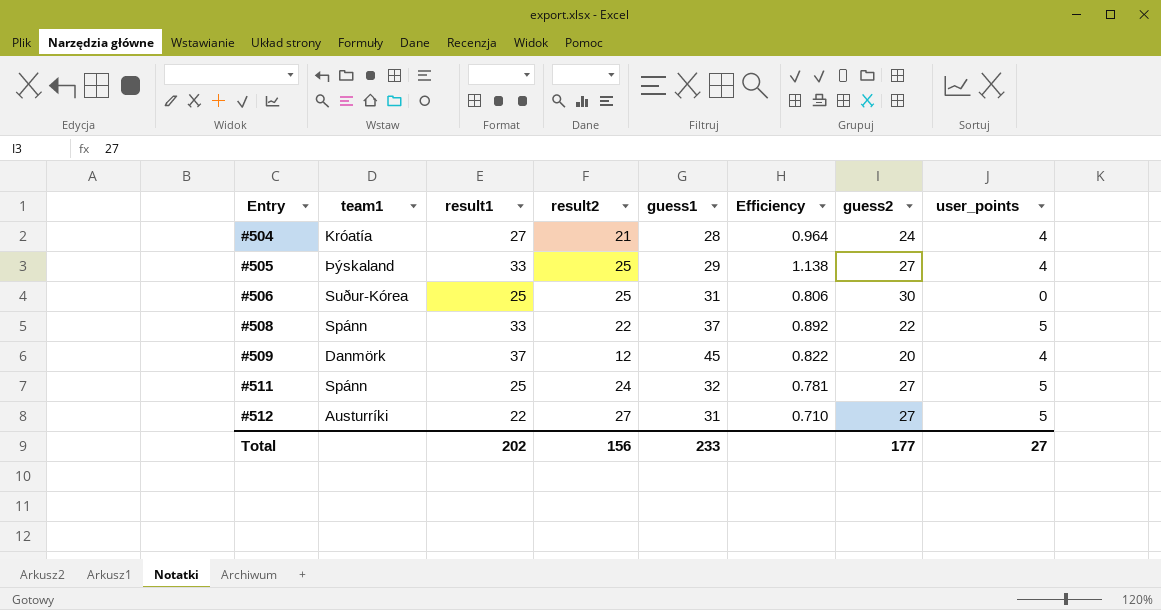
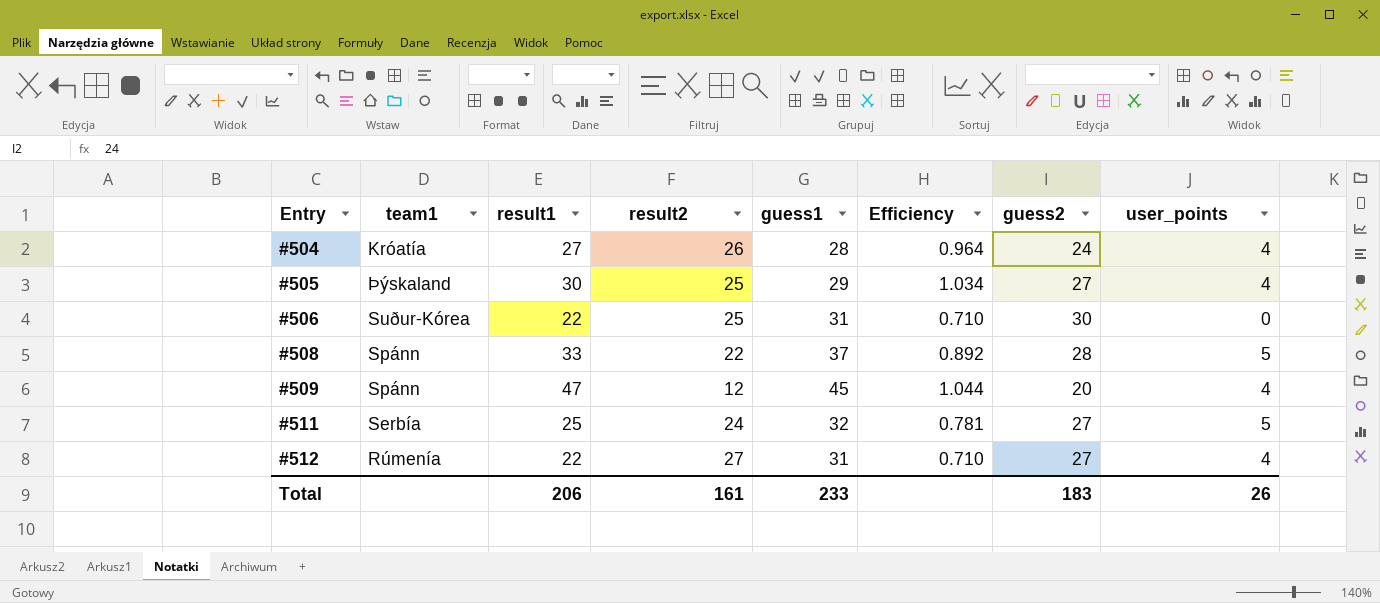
#504 | result2: 21 -> 26
#505 | result1: 33 -> 30
#505 | Efficiency: 1.138 -> 1.034
#506 | result1: 25 -> 22
#506 | Efficiency: 0.806 -> 0.710
#508 | guess2: 22 -> 28
#509 | team1: Danmörk -> Spánn
#509 | result1: 37 -> 47
#509 | Efficiency: 0.822 -> 1.044
#511 | team1: Spánn -> Serbía
#512 | team1: Austurríki -> Rúmenía
#512 | user_points: 5 -> 4
Total | result1: 202 -> 206
Total | result2: 156 -> 161
Total | guess2: 177 -> 183
Total | user_points: 27 -> 26

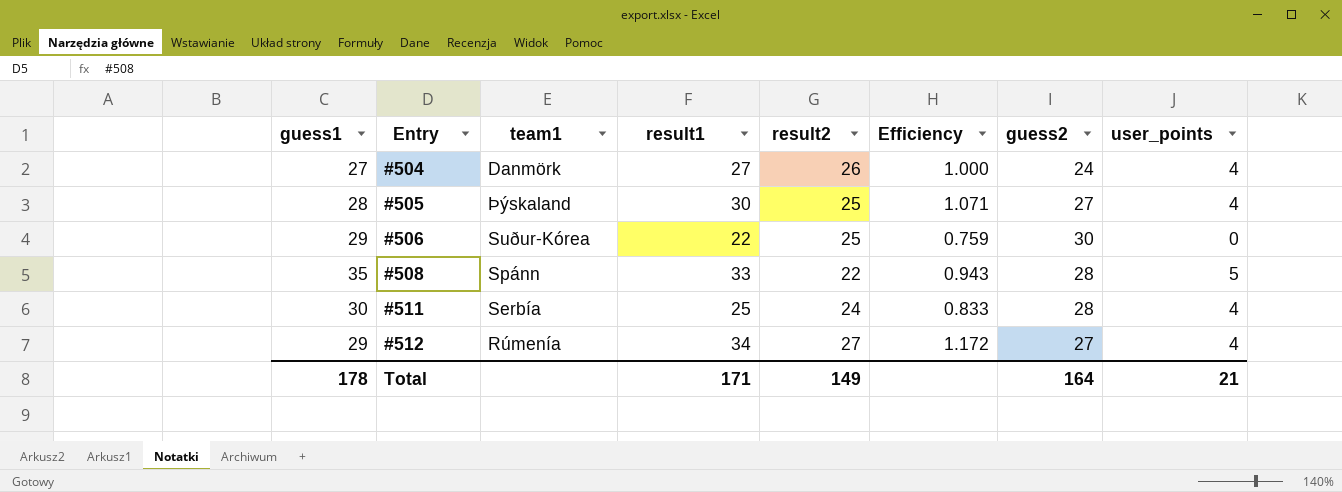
column guess1 | position: 5 -> 1
row #509: Spánn | 47 | 12 | 45 | 1.044 | 20 | 4 -> none
#504 | guess1: 28 -> 27
#504 | team1: Króatía -> Danmörk
#504 | Efficiency: 0.964 -> 1.000
#505 | guess1: 29 -> 28
#505 | Efficiency: 1.034 -> 1.071
#506 | guess1: 31 -> 29
#506 | Efficiency: 0.710 -> 0.759
#508 | guess1: 37 -> 35
#508 | Efficiency: 0.892 -> 0.943
#511 | guess1: 32 -> 30
#511 | Efficiency: 0.781 -> 0.833
#511 | guess2: 27 -> 28
#511 | user_points: 5 -> 4
#512 | guess1: 31 -> 29
#512 | result1: 22 -> 34
#512 | Efficiency: 0.710 -> 1.172
Total | guess1: 233 -> 178
Total | result1: 206 -> 171
Total | result2: 161 -> 149
Total | guess2: 183 -> 164
Total | user_points: 26 -> 21

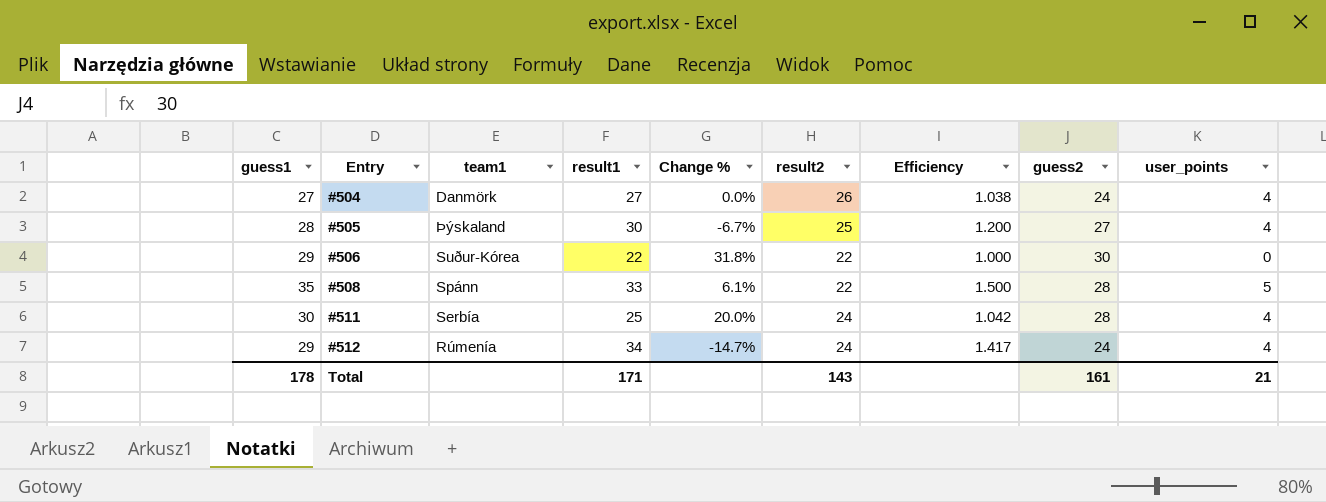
column Change % | formula: none -> ([guess1] - [result1]) / [result1]
column Efficiency | formula: [result1] / [guess1] -> [result1] / [result2]
#506 | result2: 25 -> 22
#512 | result2: 27 -> 24
#512 | guess2: 27 -> 24
Total | result2: 149 -> 143
Total | guess2: 164 -> 161

